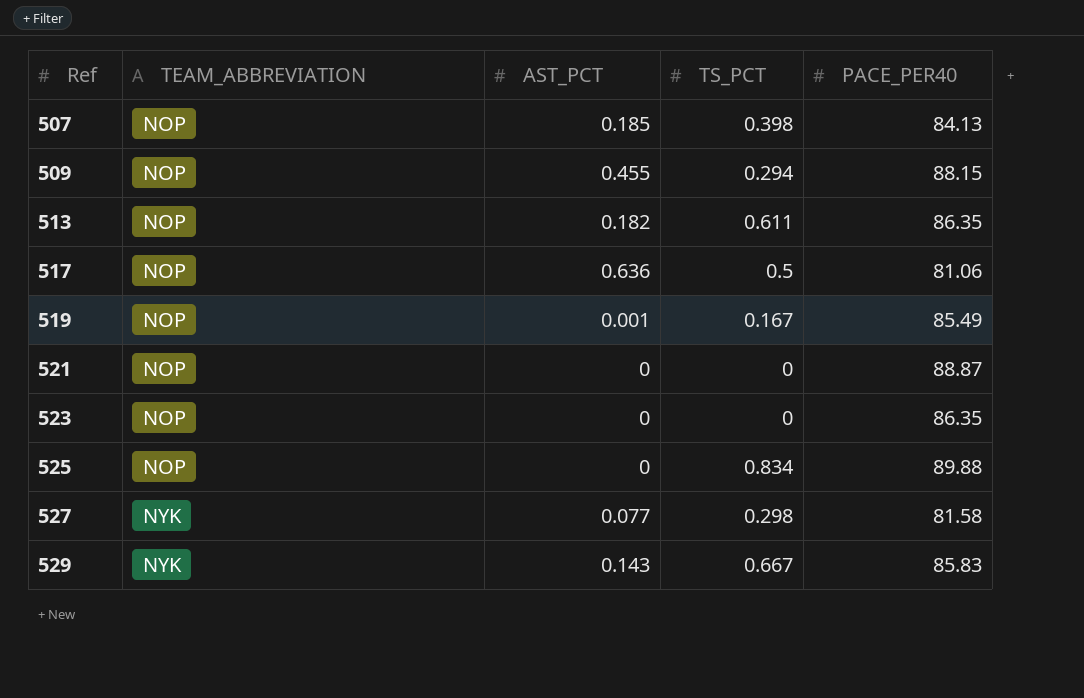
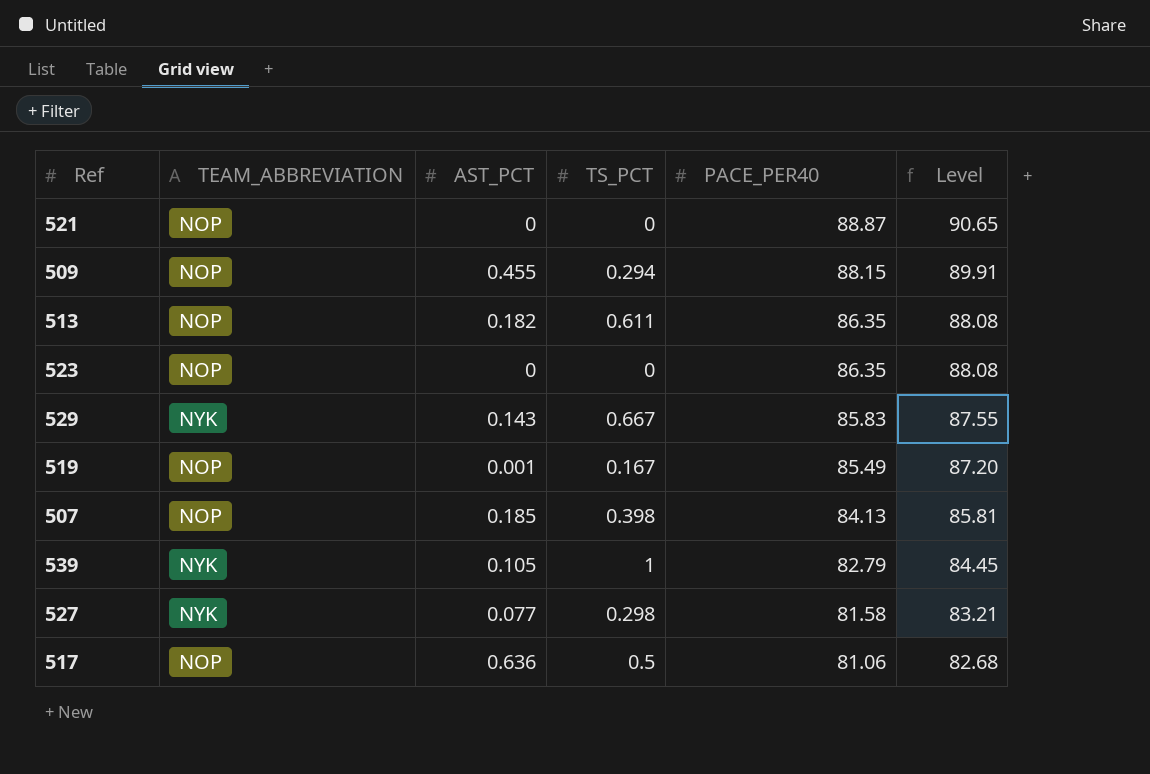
row order: Ref ascending -> PACE_PER40 descending
column Level | formula: none -> [PACE_PER40] * 1.02
row 525: NOP | 0 | 0.834 | 89.88 -> none
row 539: none -> NYK | 0.105 | 1 | 82.79 | 84.45

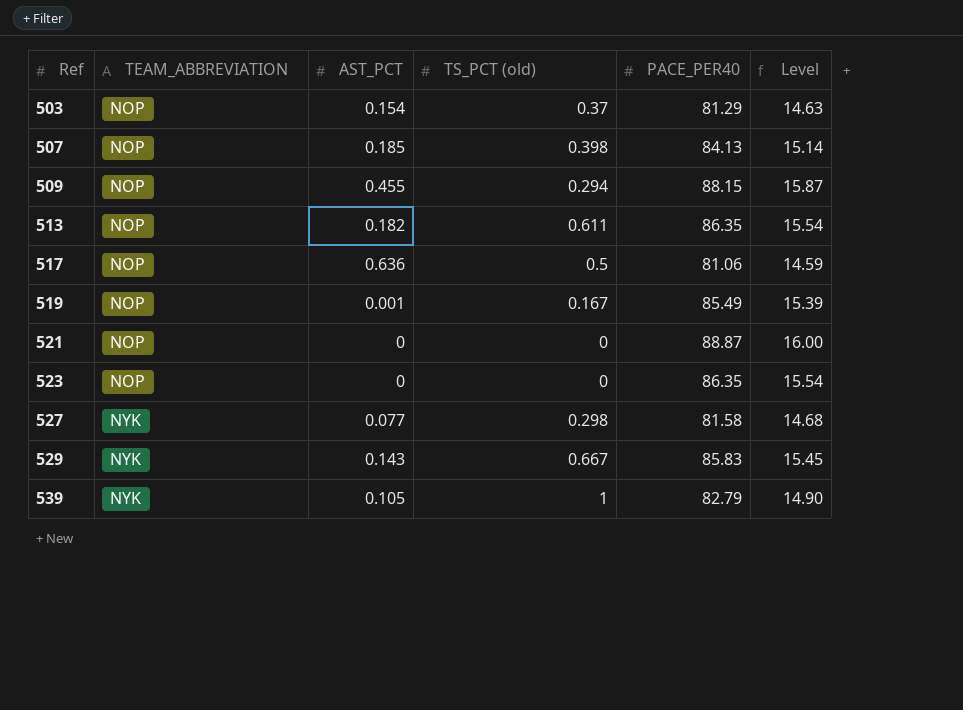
row order: PACE_PER40 descending -> Ref ascending
column name: TS_PCT -> TS_PCT (old)
column Level | formula: [PACE_PER40] * 1.02 -> [PACE_PER40] * 0.18
row 503: none -> NOP | 0.154 | 0.37 | 81.29 | 14.63

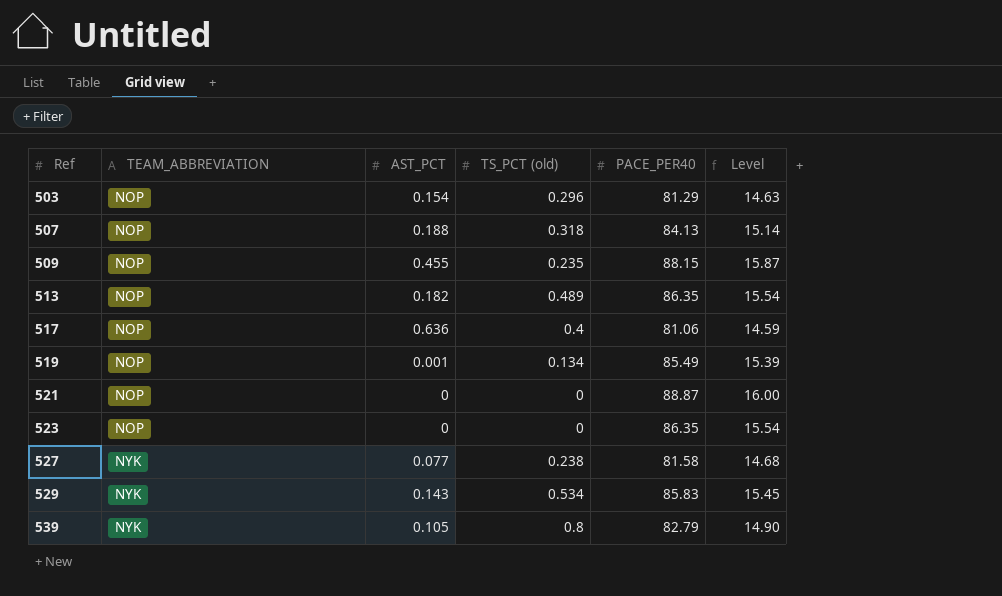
503 | TS_PCT (old): 0.37 -> 0.296
507 | AST_PCT: 0.185 -> 0.188
507 | TS_PCT (old): 0.398 -> 0.318
509 | TS_PCT (old): 0.294 -> 0.235
513 | TS_PCT (old): 0.611 -> 0.489
517 | TS_PCT (old): 0.5 -> 0.4
519 | TS_PCT (old): 0.167 -> 0.134
527 | TS_PCT (old): 0.298 -> 0.238
529 | TS_PCT (old): 0.667 -> 0.534
539 | TS_PCT (old): 1 -> 0.8

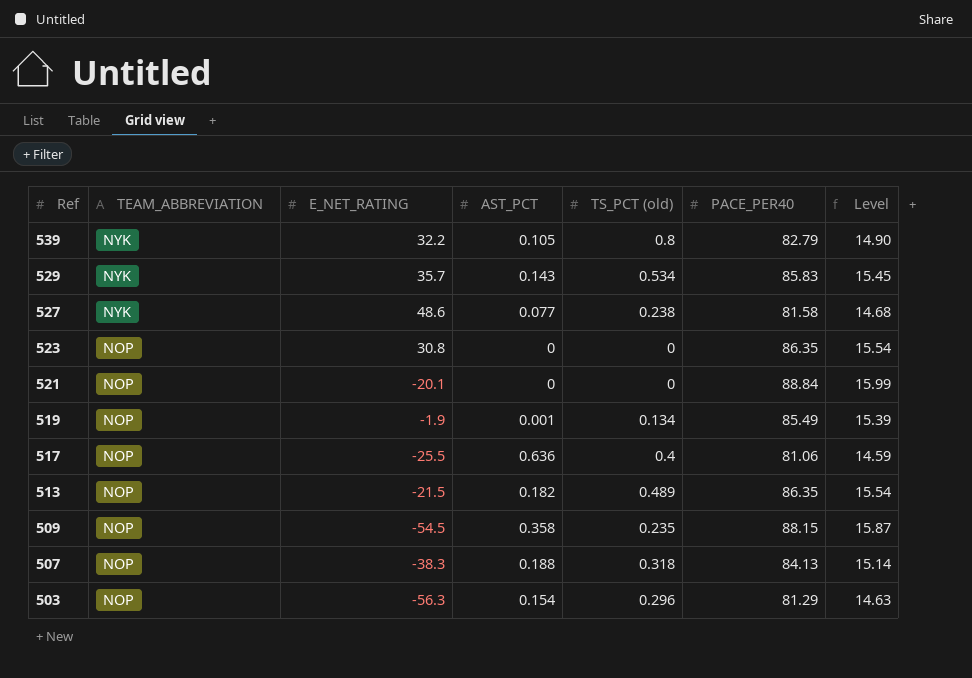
row order: Ref ascending -> Ref descending
column E_NET_RATING | position: none -> 3
521 | PACE_PER40: 88.87 -> 88.84
521 | Level: 16.00 -> 15.99
509 | AST_PCT: 0.455 -> 0.358

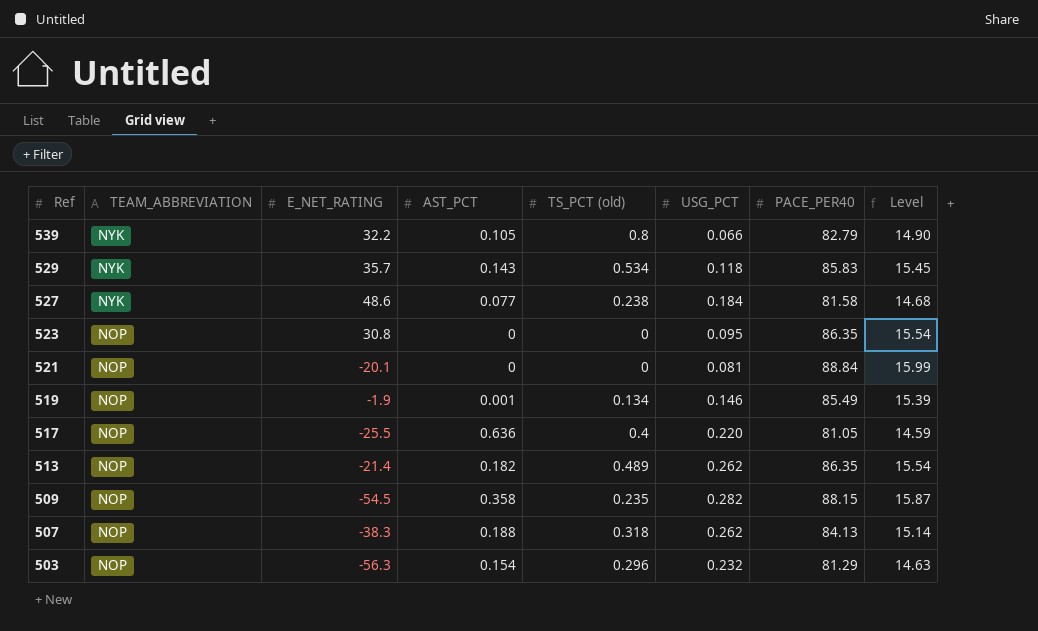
column USG_PCT | position: none -> 6
517 | PACE_PER40: 81.06 -> 81.05
513 | E_NET_RATING: -21.5 -> -21.4

